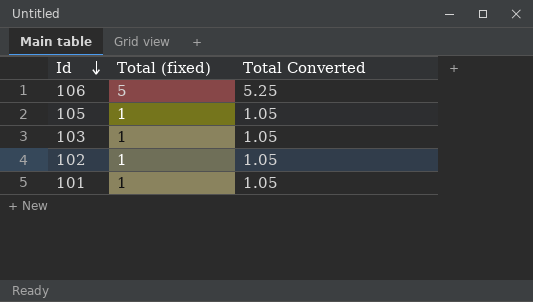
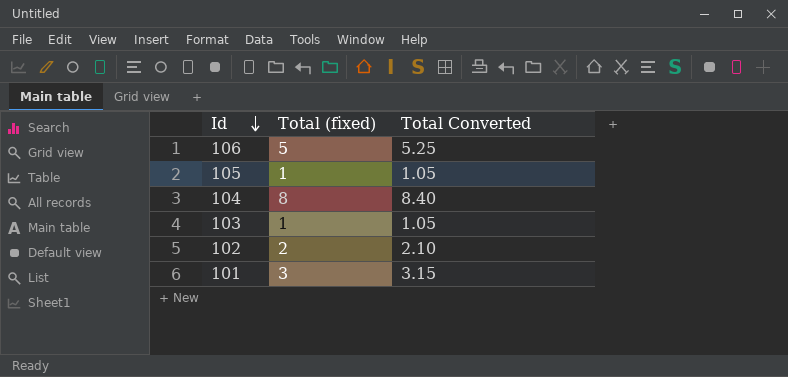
row 104: none -> 8 | 8.40
102 | Total (fixed): 1 -> 2
102 | Total Converted: 1.05 -> 2.10
101 | Total (fixed): 1 -> 3
101 | Total Converted: 1.05 -> 3.15

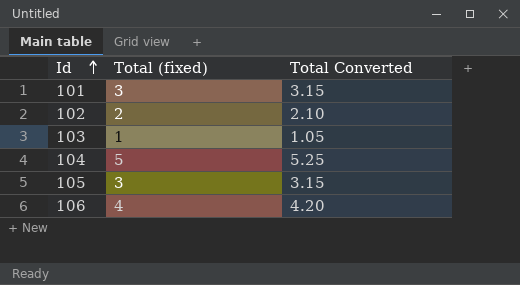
row order: Id descending -> Id ascending
104 | Total (fixed): 8 -> 5
104 | Total Converted: 8.40 -> 5.25
105 | Total (fixed): 1 -> 3
105 | Total Converted: 1.05 -> 3.15
106 | Total (fixed): 5 -> 4
106 | Total Converted: 5.25 -> 4.20

